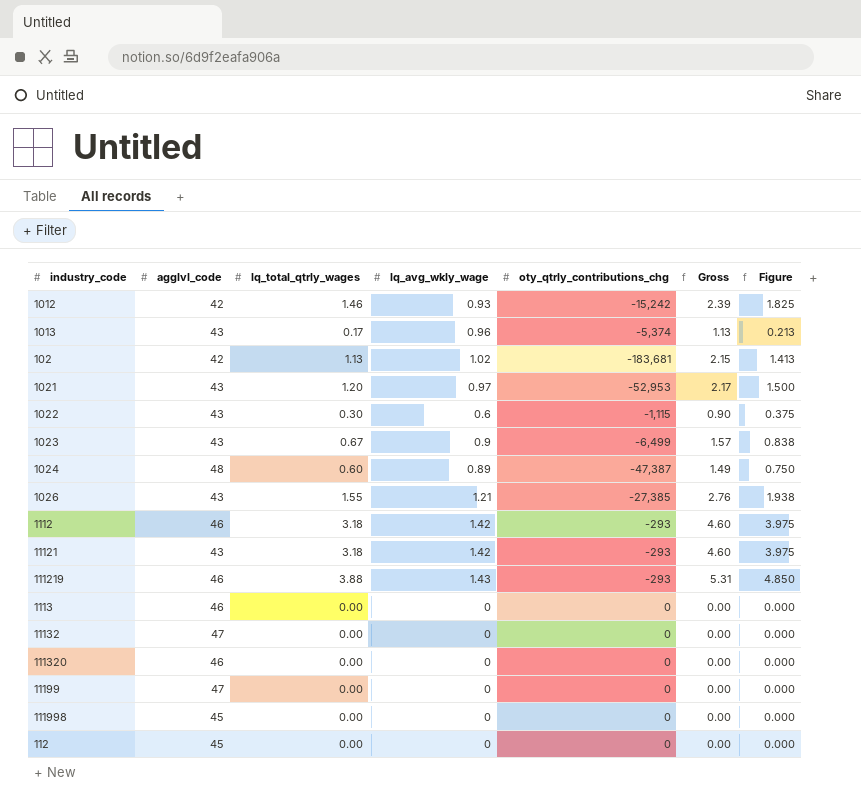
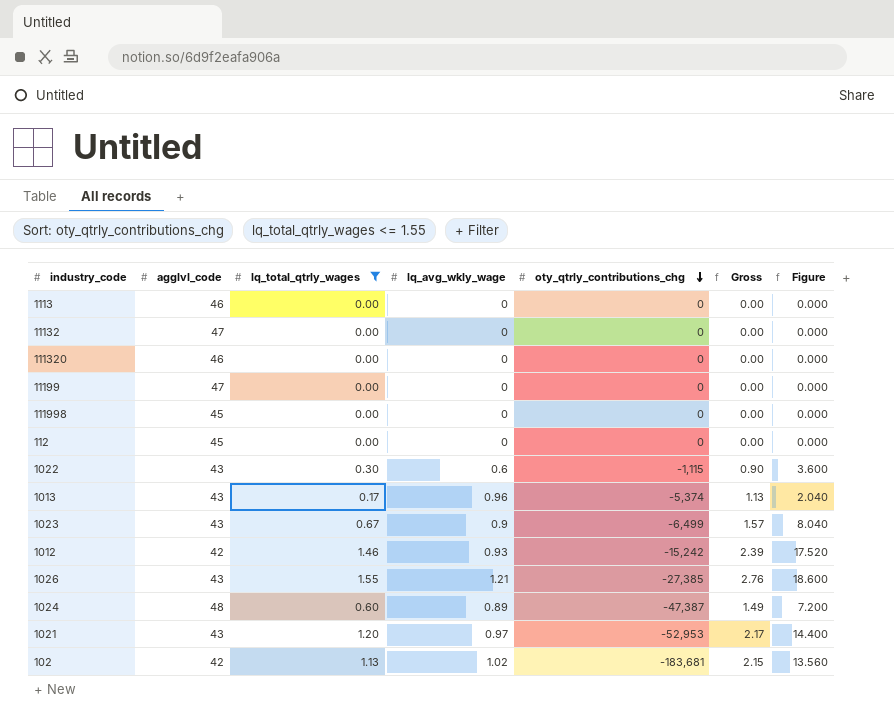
filter: none -> lq_total_qtrly_wages <= 1.55
row order: none -> oty_qtrly_contributions_chg descending
column Figure | formula: [lq_total_qtrly_wages] * 1.25 -> [lq_total_qtrly_wages] * 12

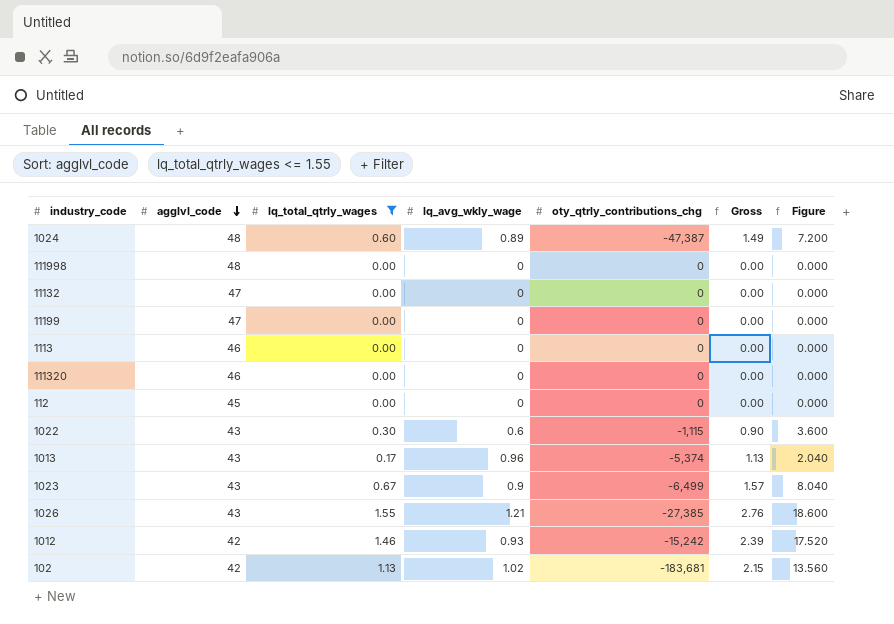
row order: oty_qtrly_contributions_chg descending -> agglvl_code descending
row 1021: 43 | 1.20 | 0.97 | -52,953 | 2.17 | 14.400 -> none
111998 | agglvl_code: 45 -> 48

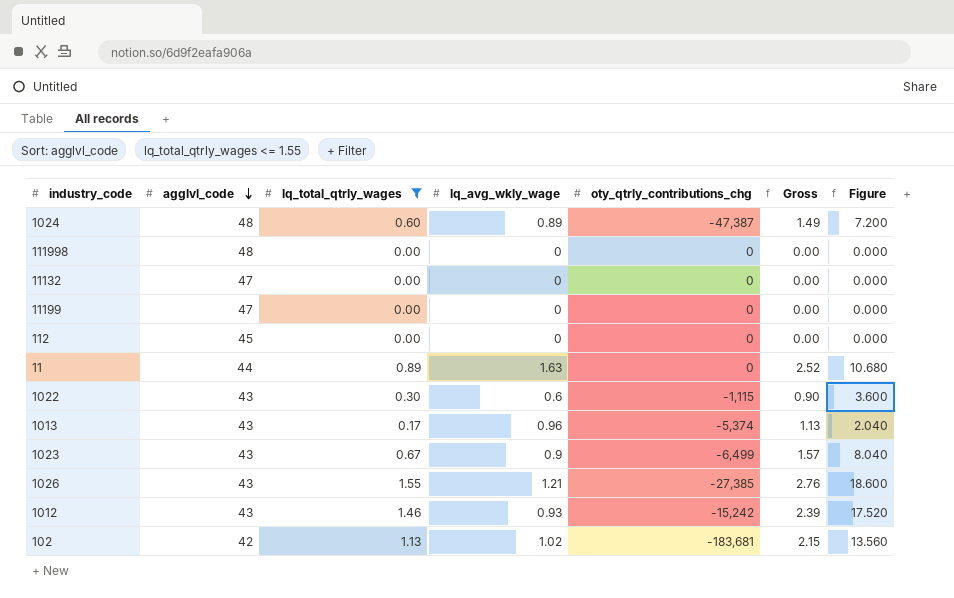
row 1113: 46 | 0.00 | 0 | 0 | 0.00 | 0.000 -> none
row 111320: 46 | 0.00 | 0 | 0 | 0.00 | 0.000 -> none
row 11: none -> 44 | 0.89 | 1.63 | 0 | 2.52 | 10.680
1012 | agglvl_code: 42 -> 43

